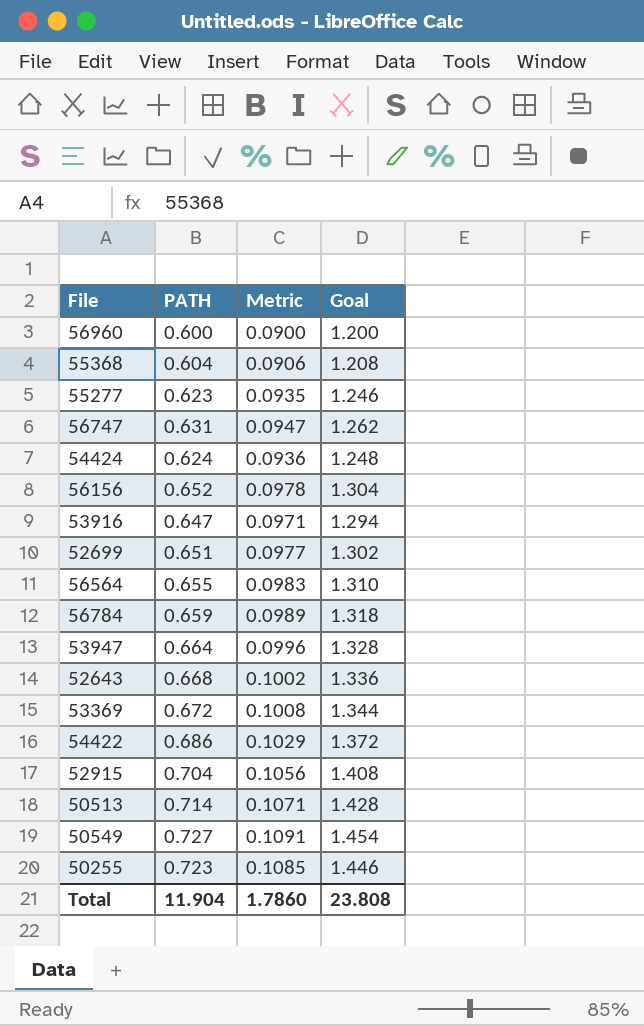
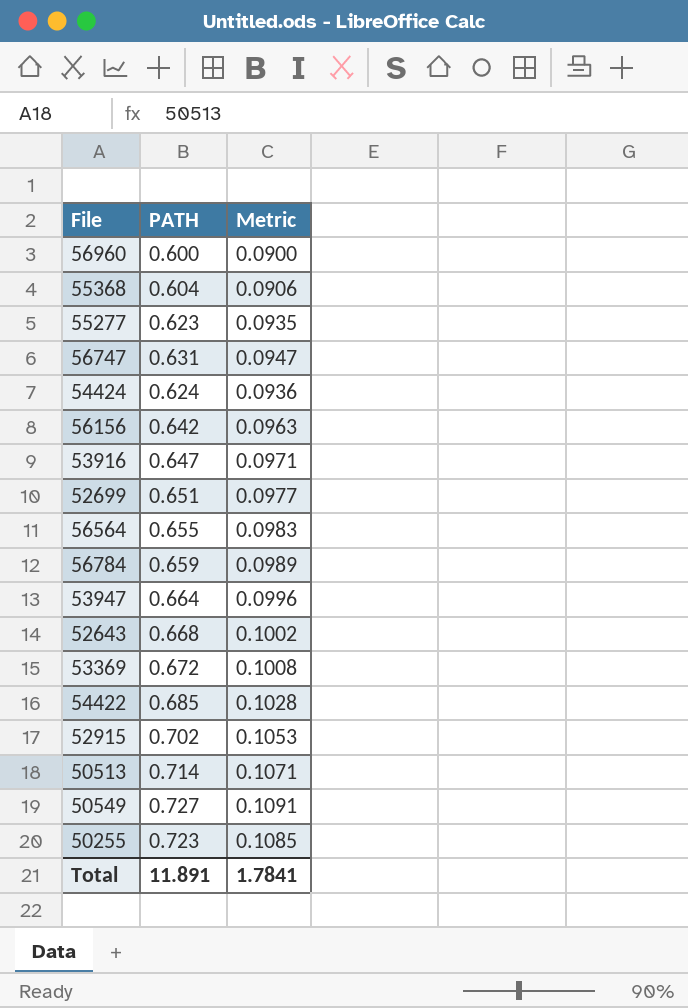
column Goal | formula: [PATH] * 2 -> none
56156 | PATH: 0.652 -> 0.642
56156 | Metric: 0.0978 -> 0.0963
54422 | PATH: 0.686 -> 0.685
54422 | Metric: 0.1029 -> 0.1028
52915 | PATH: 0.704 -> 0.702
52915 | Metric: 0.1056 -> 0.1053
Total | PATH: 11.904 -> 11.891
Total | Metric: 1.7860 -> 1.7841

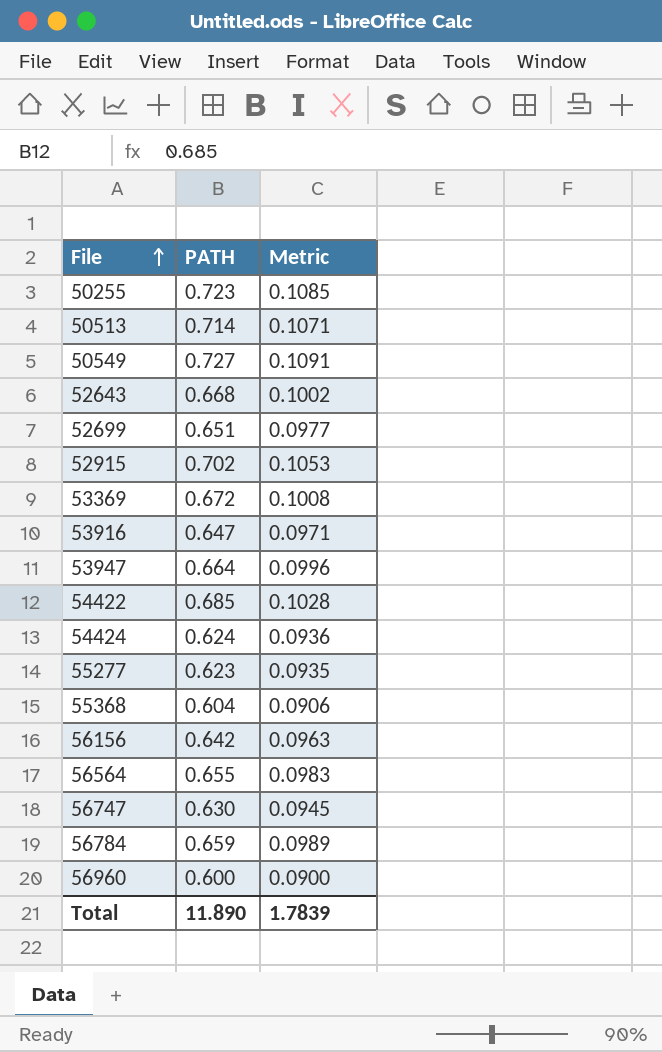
row order: none -> File ascending
56747 | PATH: 0.631 -> 0.630
56747 | Metric: 0.0947 -> 0.0945
Total | PATH: 11.891 -> 11.890
Total | Metric: 1.7841 -> 1.7839

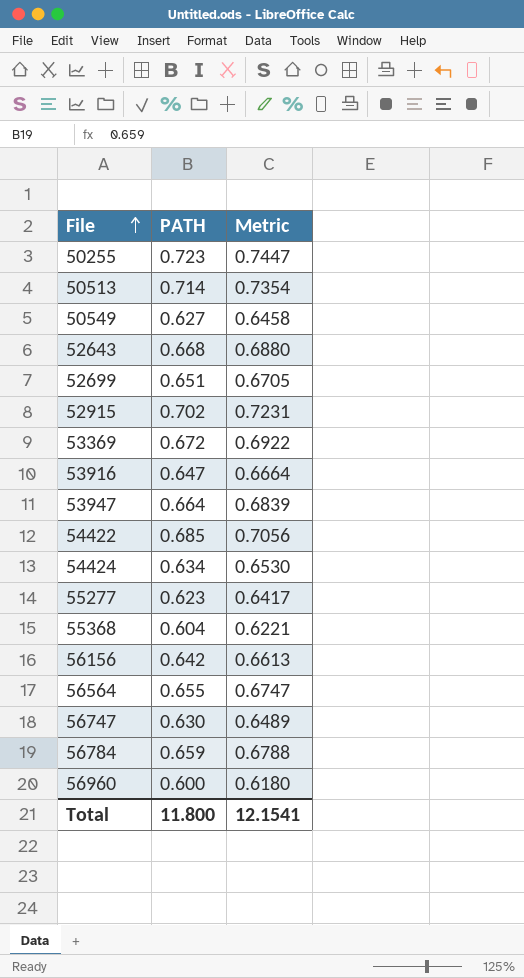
column Metric | formula: [PATH] * 0.15 -> [PATH] * 1.03
50549 | PATH: 0.727 -> 0.627
54424 | PATH: 0.624 -> 0.634
Total | PATH: 11.890 -> 11.800
Total | Metric: 1.7839 -> 12.1541

